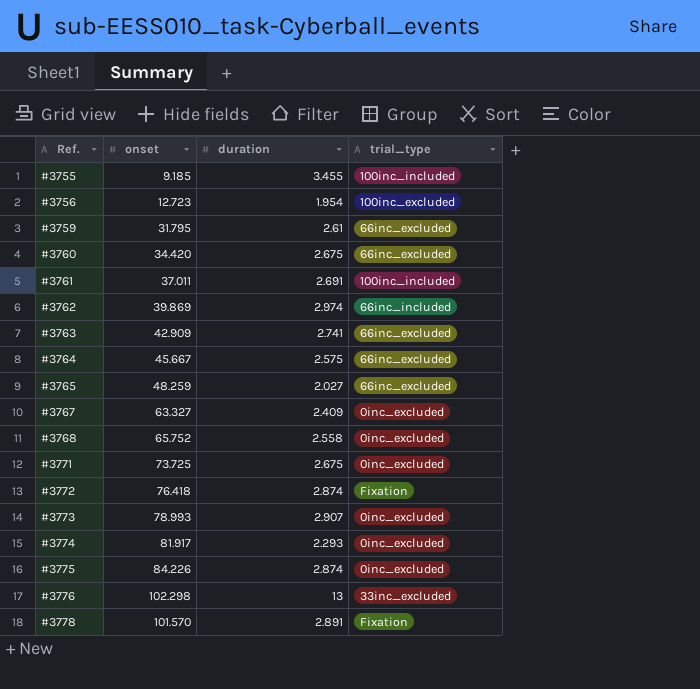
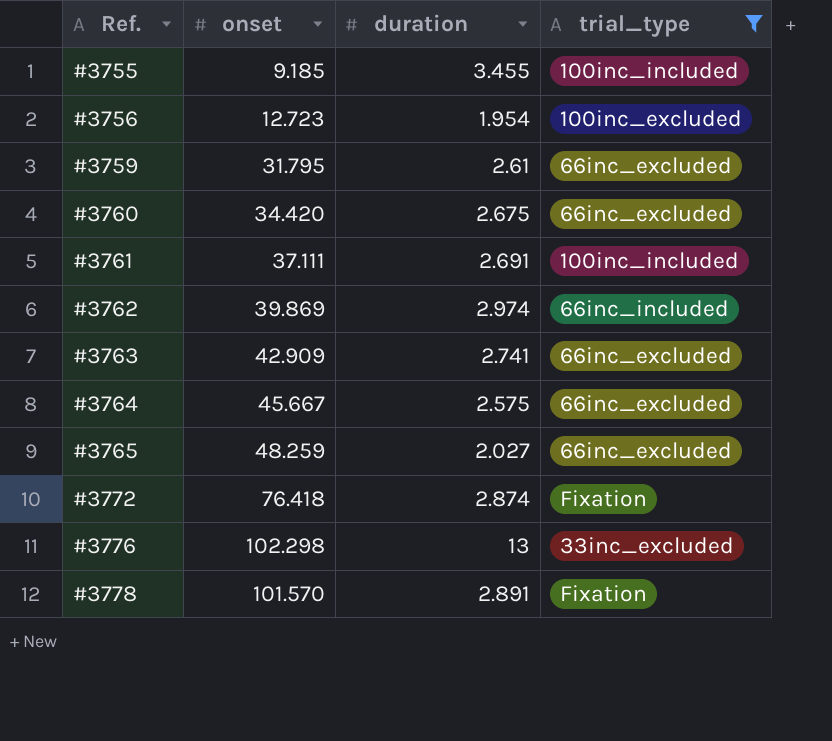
filter: none -> trial_type != 0inc_excluded
#3761 | onset: 37.011 -> 37.111

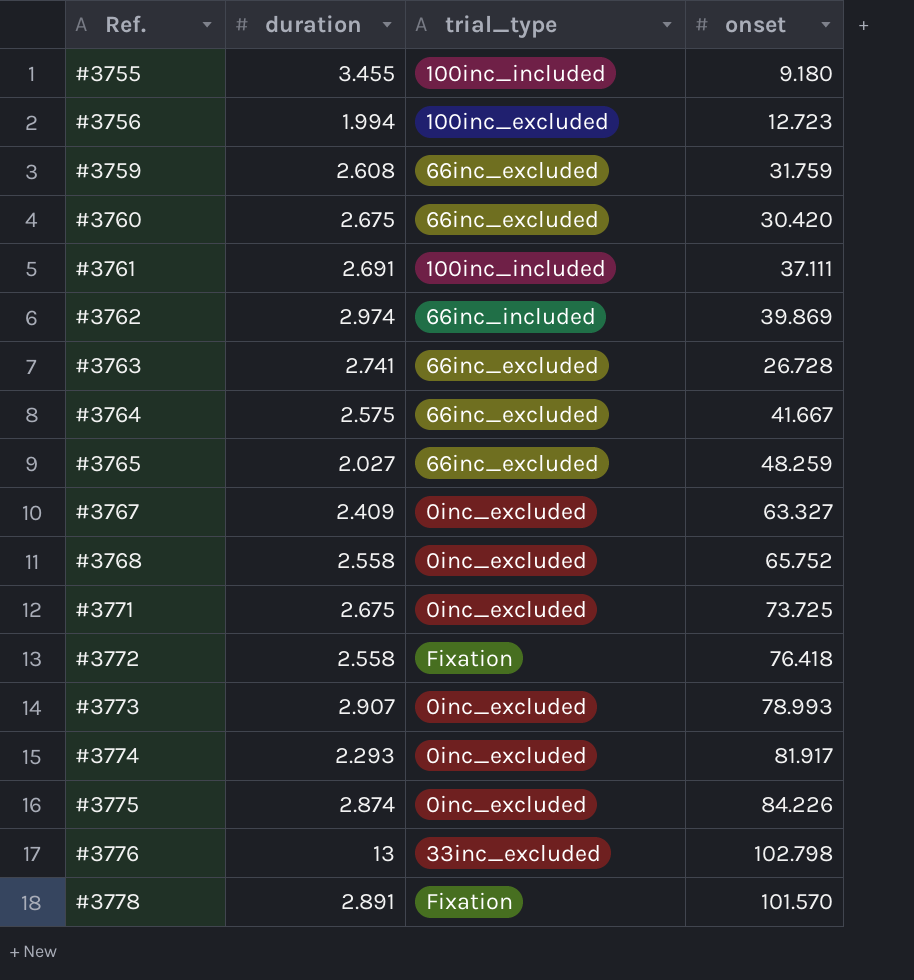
filter: trial_type != 0inc_excluded -> none
column onset | position: 2 -> 4
#3755 | onset: 9.185 -> 9.180
#3756 | duration: 1.954 -> 1.994
#3759 | duration: 2.61 -> 2.608
#3759 | onset: 31.795 -> 31.759
#3760 | onset: 34.420 -> 30.420
#3763 | onset: 42.909 -> 26.728
#3764 | onset: 45.667 -> 41.667
#3772 | duration: 2.874 -> 2.558
#3776 | onset: 102.298 -> 102.798

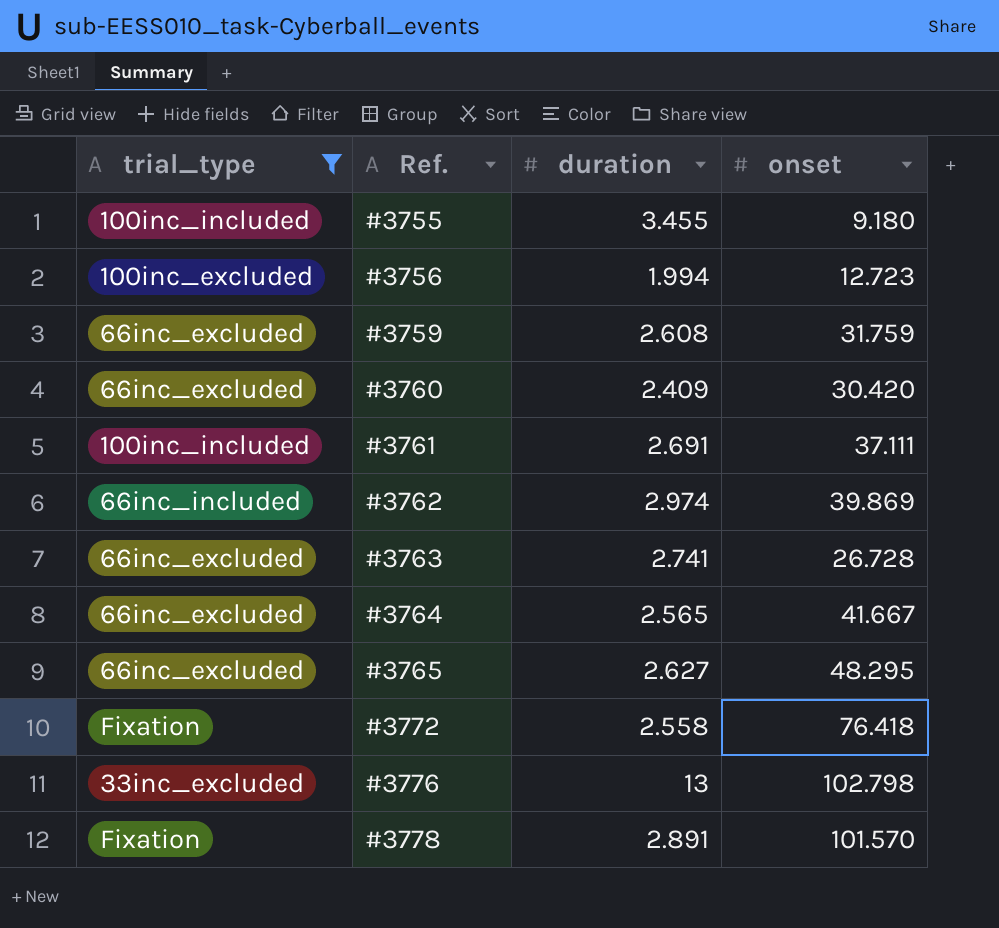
filter: none -> trial_type != 0inc_excluded
column trial_type | position: 3 -> 1
#3760 | duration: 2.675 -> 2.409
#3764 | duration: 2.575 -> 2.565
#3765 | duration: 2.027 -> 2.627
#3765 | onset: 48.259 -> 48.295

